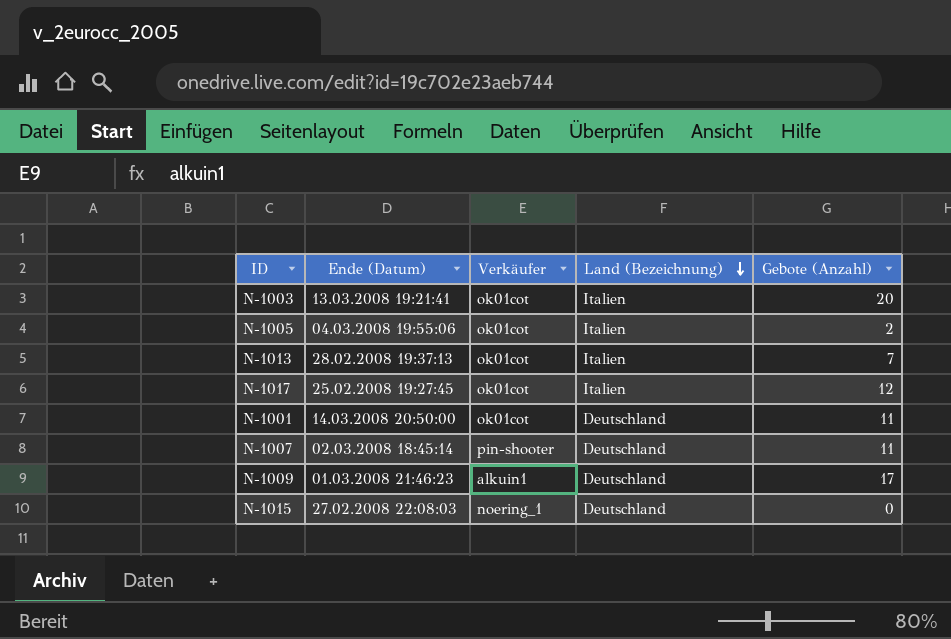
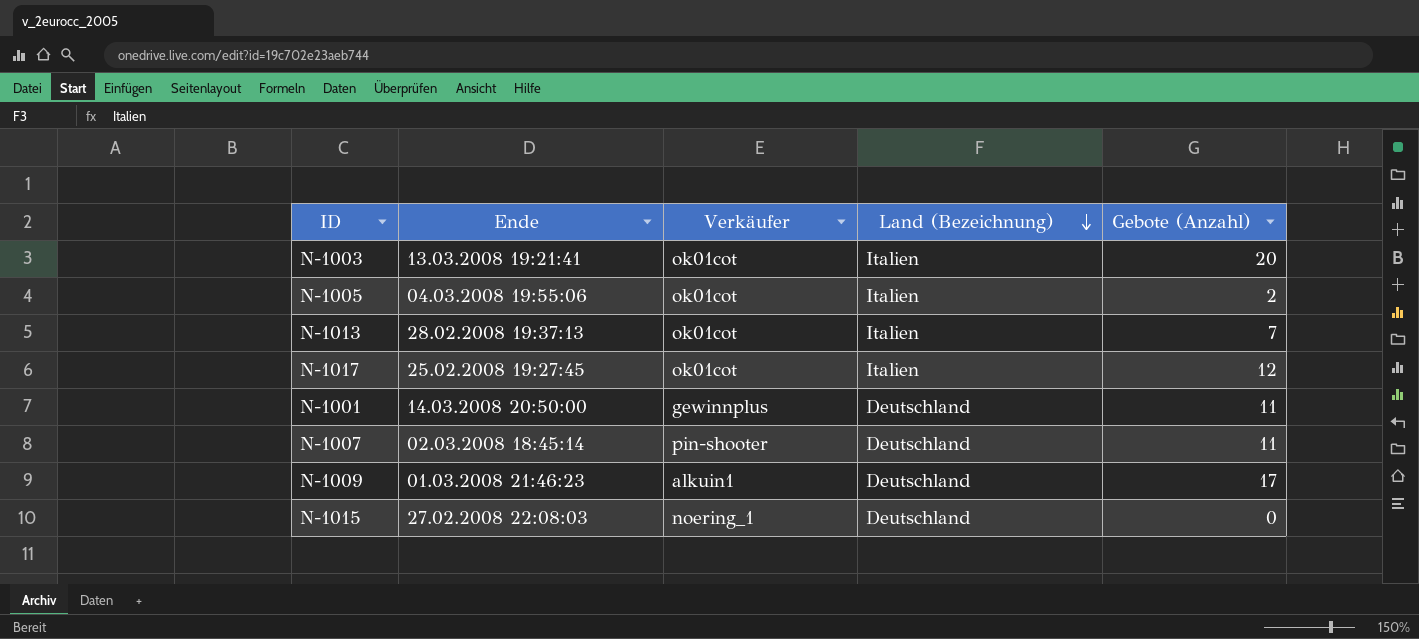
column name: Ende (Datum) -> Ende
N-1001 | Verkäufer: ok01cot -> gewinnplus

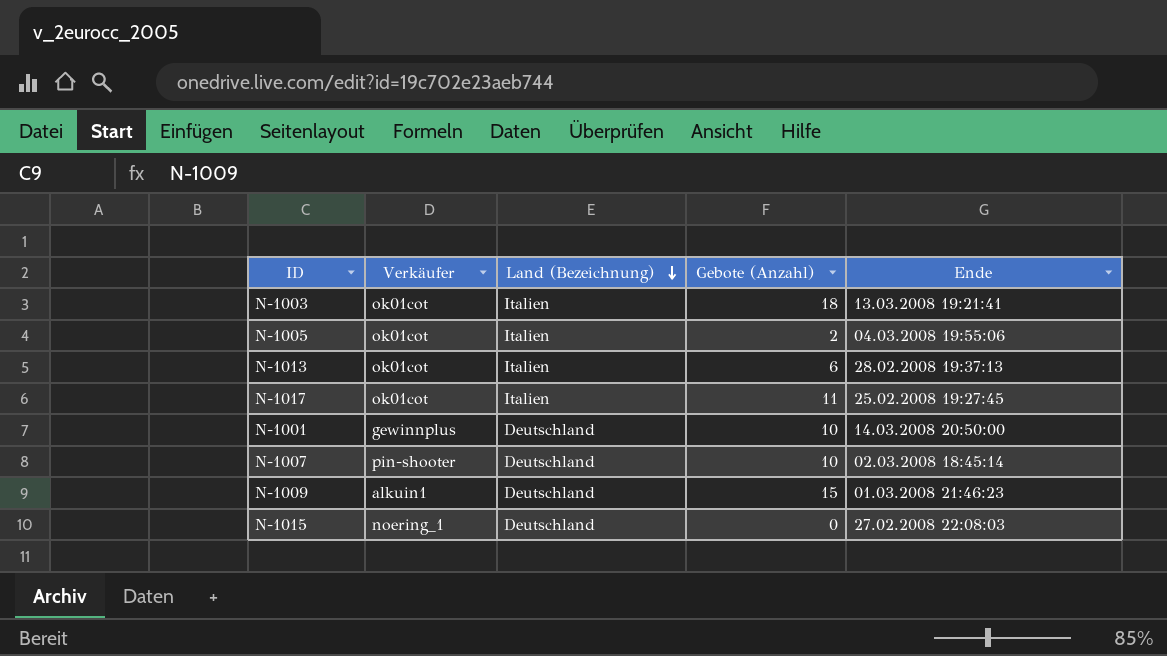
column Ende | position: 2 -> 5
N-1003 | Gebote (Anzahl): 20 -> 18
N-1013 | Gebote (Anzahl): 7 -> 6
N-1017 | Gebote (Anzahl): 12 -> 11
N-1001 | Gebote (Anzahl): 11 -> 10
N-1007 | Gebote (Anzahl): 11 -> 10
N-1009 | Gebote (Anzahl): 17 -> 15

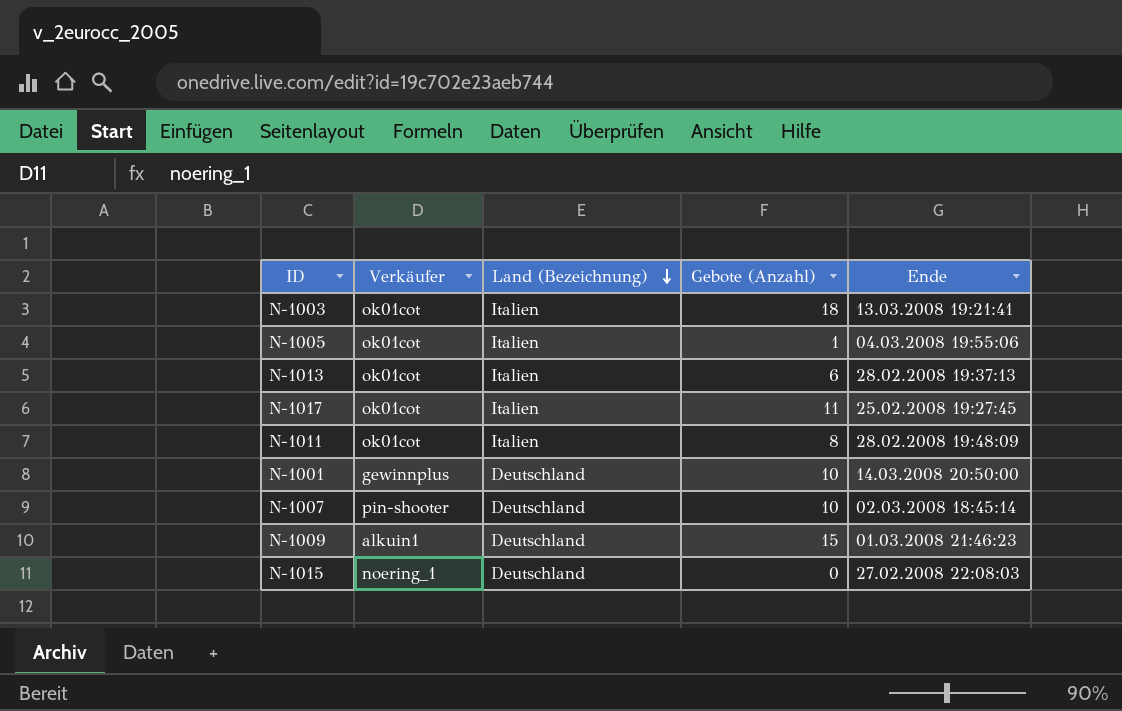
N-1005 | Gebote (Anzahl): 2 -> 1
row N-1011: none -> ok01cot | Italien | 8 | 28.02.2008 19:48:09

